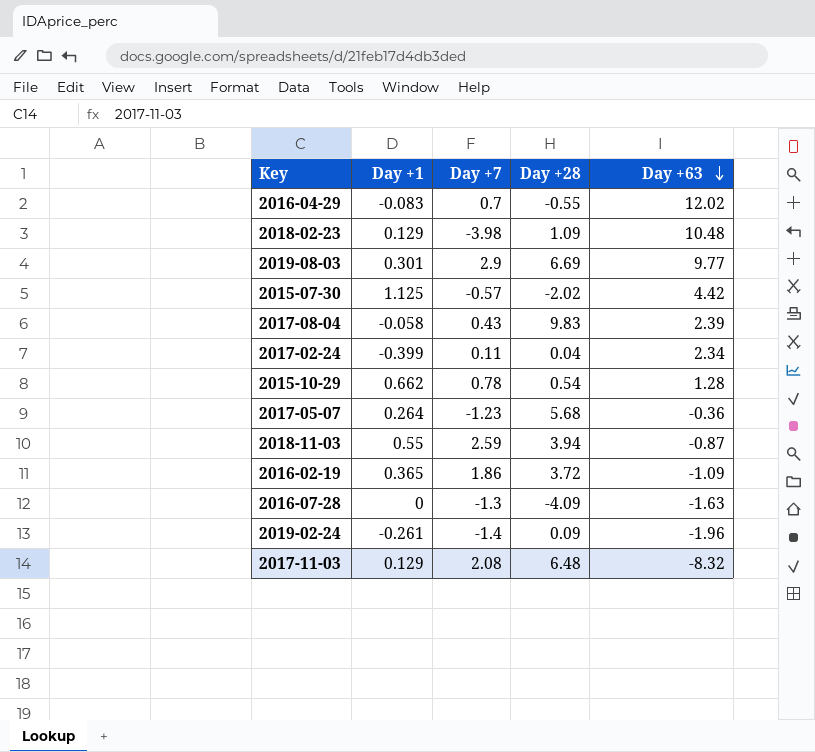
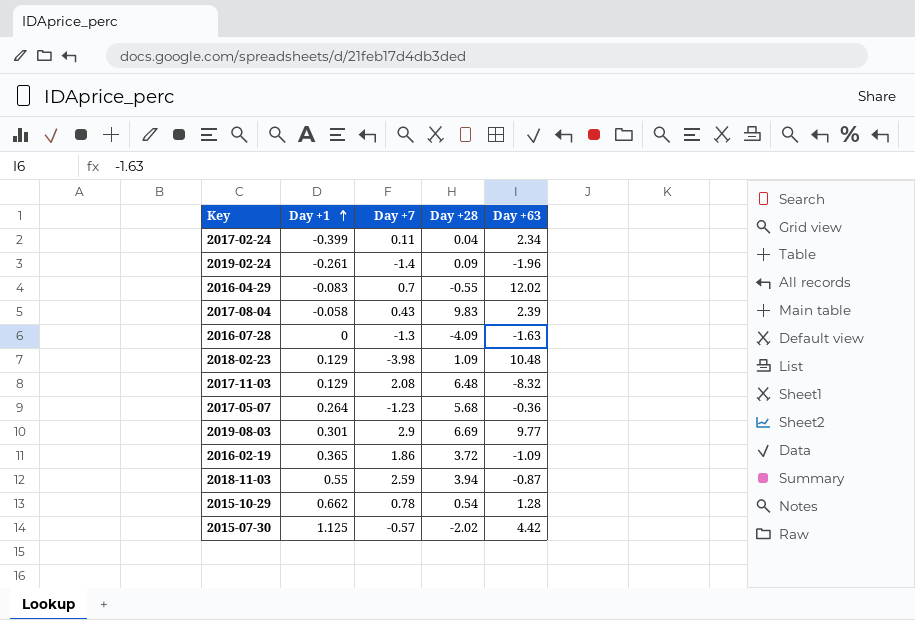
row order: Day +63 descending -> Day +1 ascending

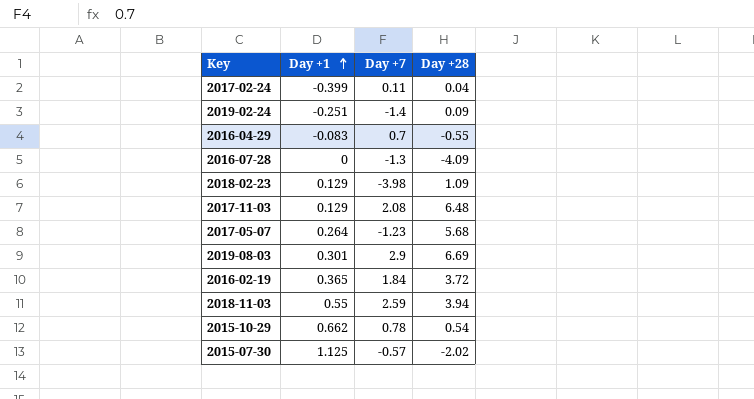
column Day +63 | position: 5 -> none
row 2017-08-04: -0.058 | 0.43 | 9.83 | 2.39 -> none
2019-02-24 | Day +1: -0.261 -> -0.251
2016-02-19 | Day +7: 1.86 -> 1.84

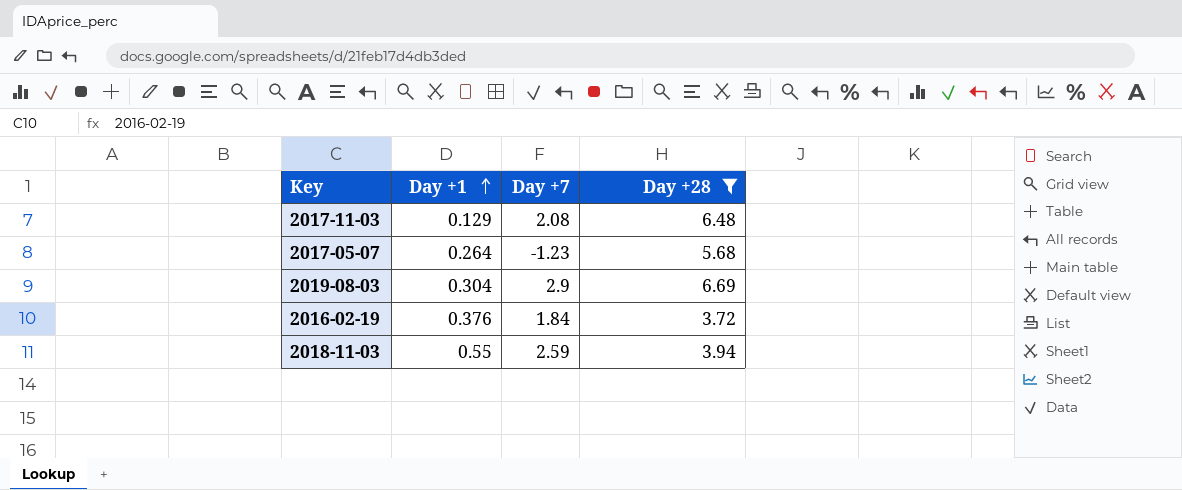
filter: none -> Day +28 >= 3.72
2019-08-03 | Day +1: 0.301 -> 0.304
2016-02-19 | Day +1: 0.365 -> 0.376

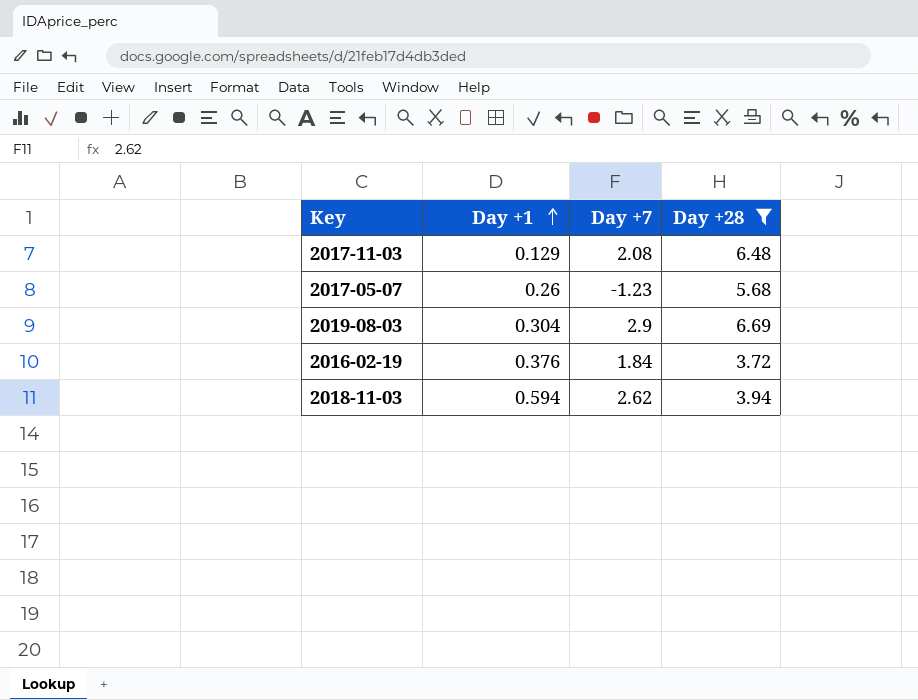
2017-05-07 | Day +1: 0.264 -> 0.26
2018-11-03 | Day +1: 0.55 -> 0.594
2018-11-03 | Day +7: 2.59 -> 2.62

